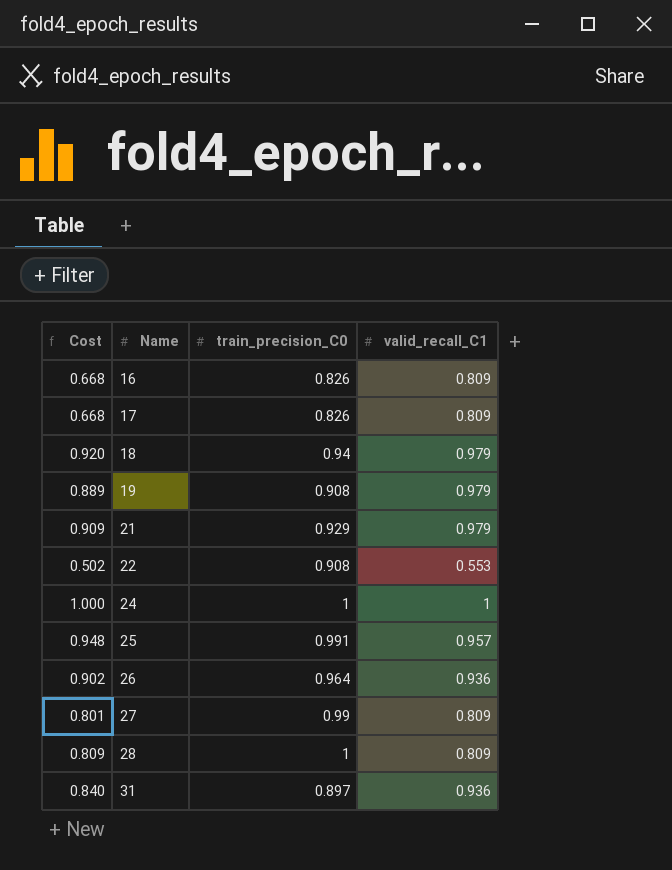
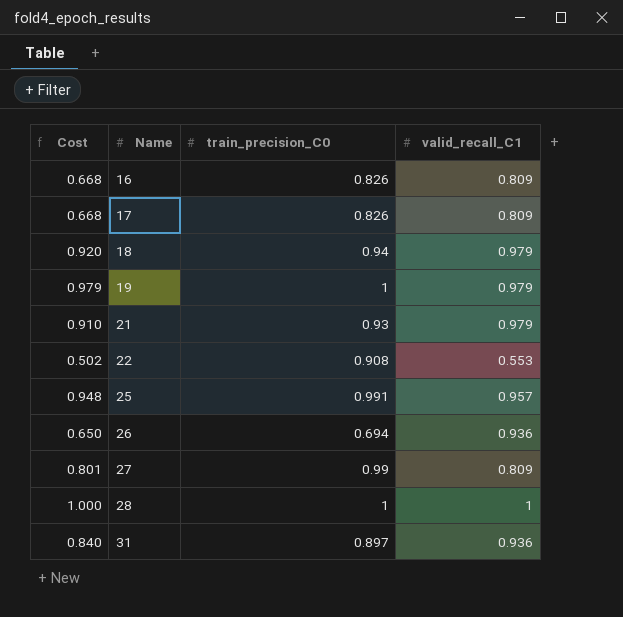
row 24: 1.000 | 1 | 1 -> none
19 | Cost: 0.889 -> 0.979
19 | train_precision_C0: 0.908 -> 1
21 | Cost: 0.909 -> 0.910
21 | train_precision_C0: 0.929 -> 0.93
26 | Cost: 0.902 -> 0.650
26 | train_precision_C0: 0.964 -> 0.694
28 | Cost: 0.809 -> 1.000
28 | valid_recall_C1: 0.809 -> 1

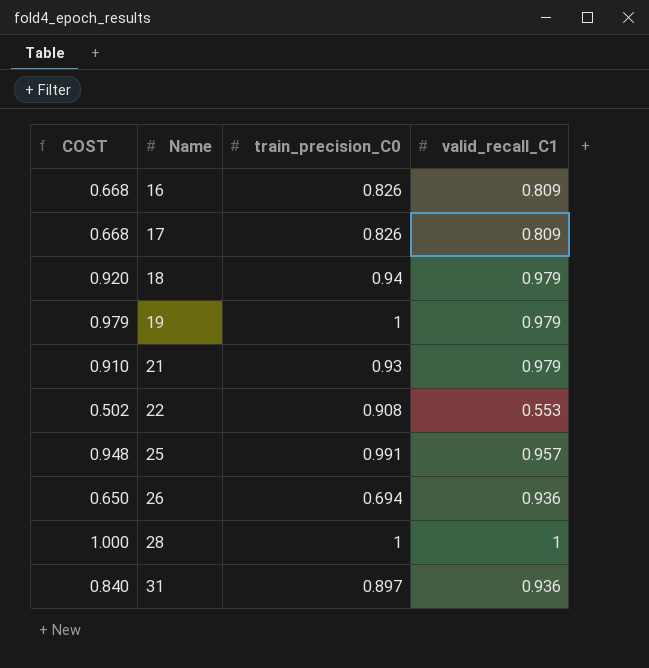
column name: Cost -> COST
row 27: 0.801 | 0.99 | 0.809 -> none

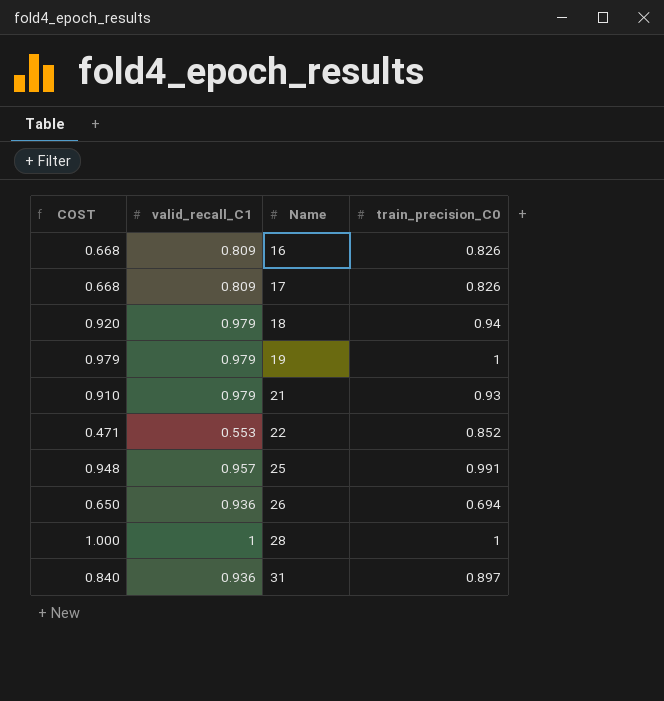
column valid_recall_C1 | position: 4 -> 2
22 | COST: 0.502 -> 0.471
22 | train_precision_C0: 0.908 -> 0.852

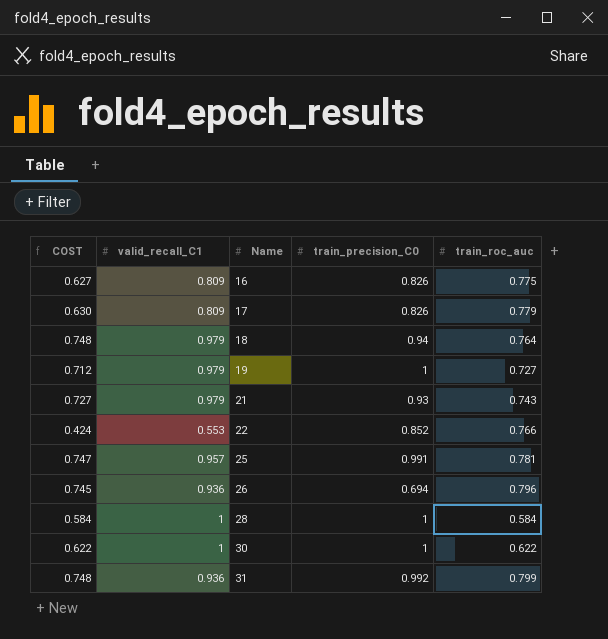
column COST | formula: [valid_recall_C1] * [train_precision_C0] -> [valid_recall_C1] * [train_roc_auc]
column train_roc_auc | position: none -> 5
row 30: none -> 0.622 | 1 | 1 | 0.622
31 | train_precision_C0: 0.897 -> 0.992

